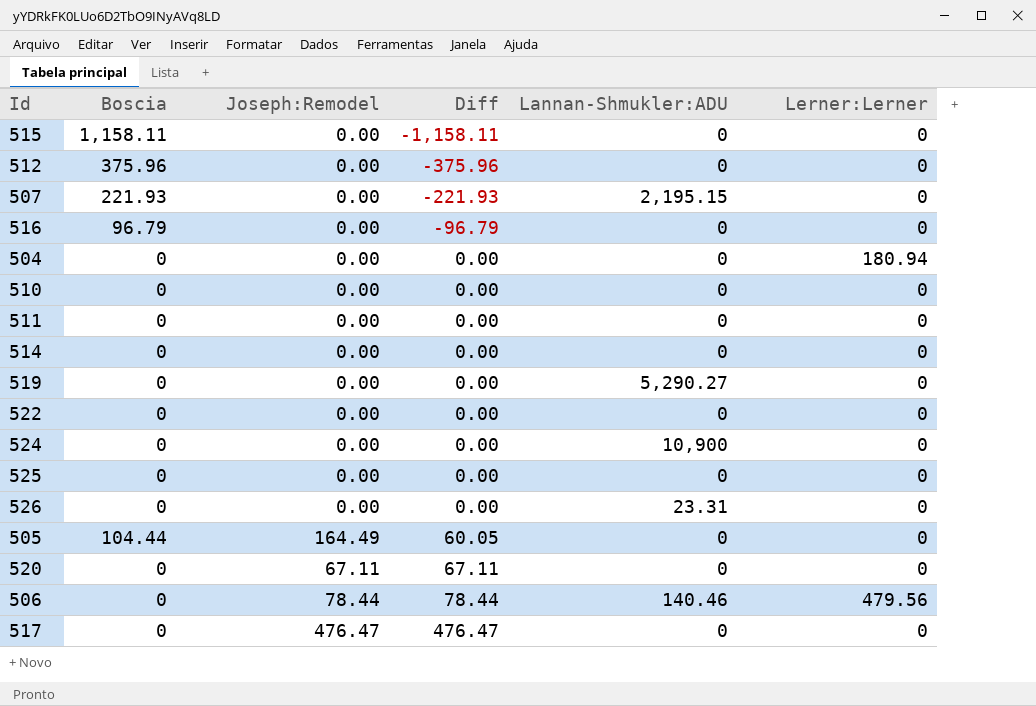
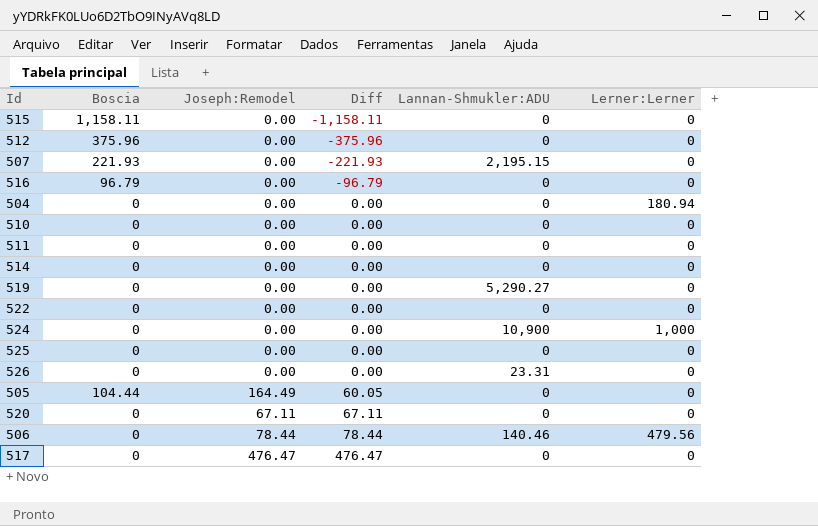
524 | Lerner:Lerner: 0 -> 1,000

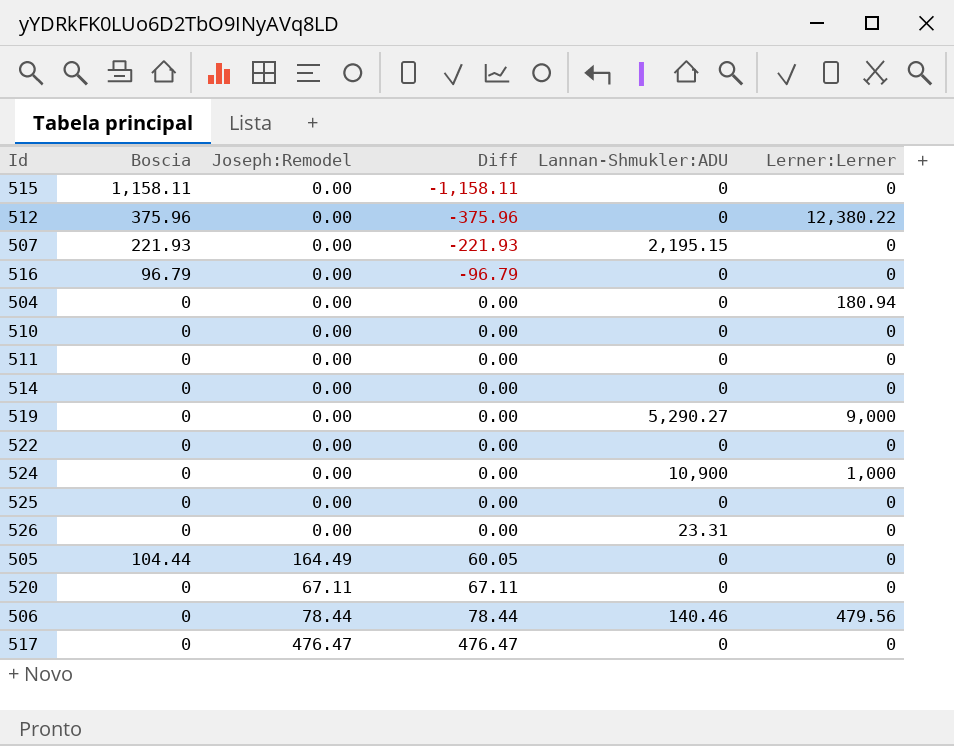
512 | Lerner:Lerner: 0 -> 12,380.22
519 | Lerner:Lerner: 0 -> 9,000

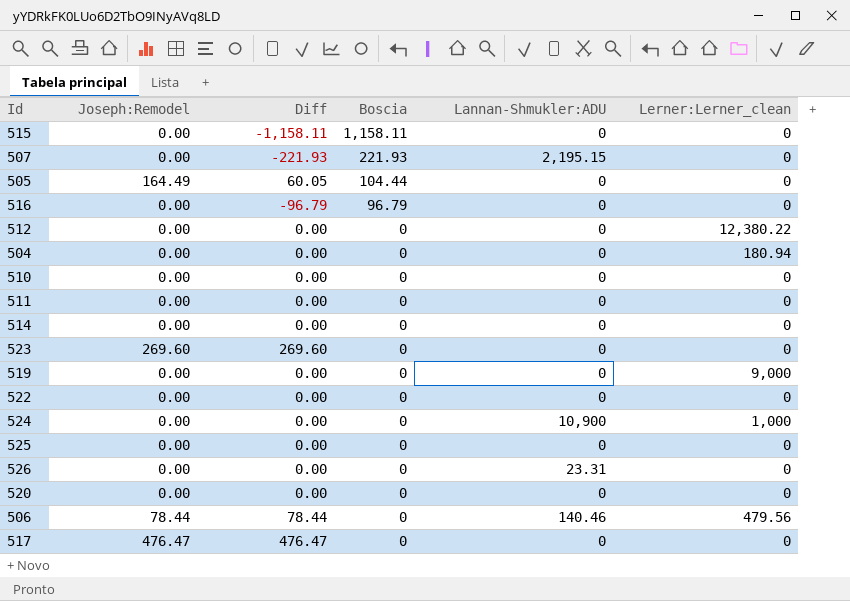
row order: Diff ascending -> Boscia descending
column Boscia | position: 2 -> 4
column name: Lerner:Lerner -> Lerner:Lerner_clean
512 | Diff: -375.96 -> 0.00
512 | Boscia: 375.96 -> 0
row 523: none -> 269.60 | 269.60 | 0 | 0 | 0
519 | Lannan-Shmukler:ADU: 5,290.27 -> 0
520 | Joseph:Remodel: 67.11 -> 0.00
520 | Diff: 67.11 -> 0.00

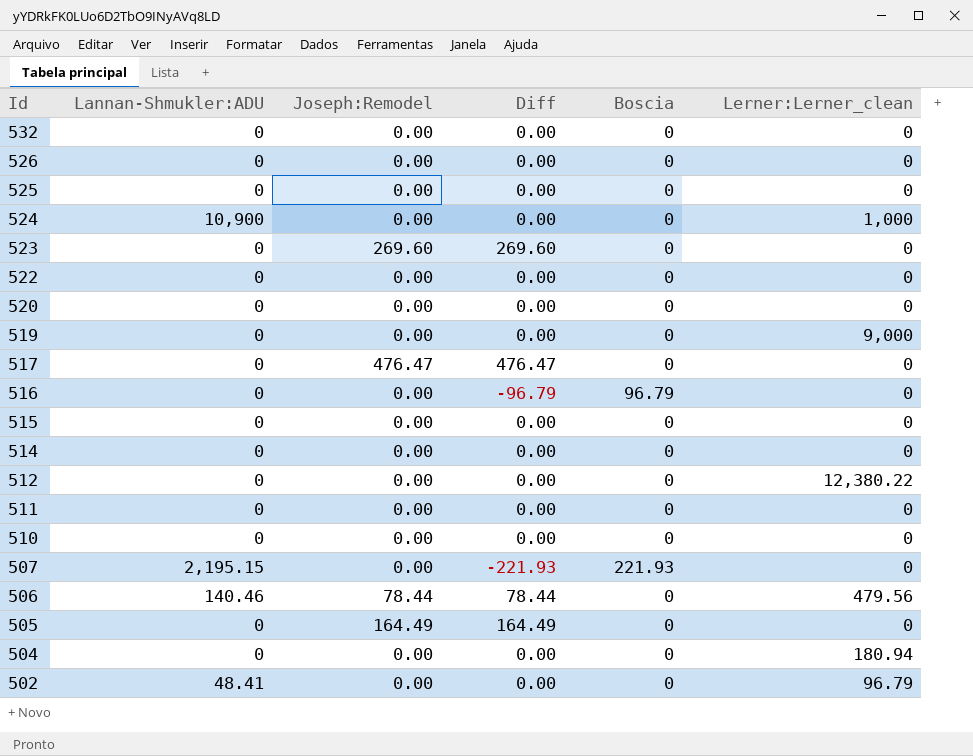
row order: Boscia descending -> Id descending
column Lannan-Shmukler:ADU | position: 5 -> 2
row 532: none -> 0 | 0.00 | 0.00 | 0 | 0
526 | Lannan-Shmukler:ADU: 23.31 -> 0
515 | Diff: -1,158.11 -> 0.00
515 | Boscia: 1,158.11 -> 0
505 | Diff: 60.05 -> 164.49
505 | Boscia: 104.44 -> 0
row 502: none -> 48.41 | 0.00 | 0.00 | 0 | 96.79

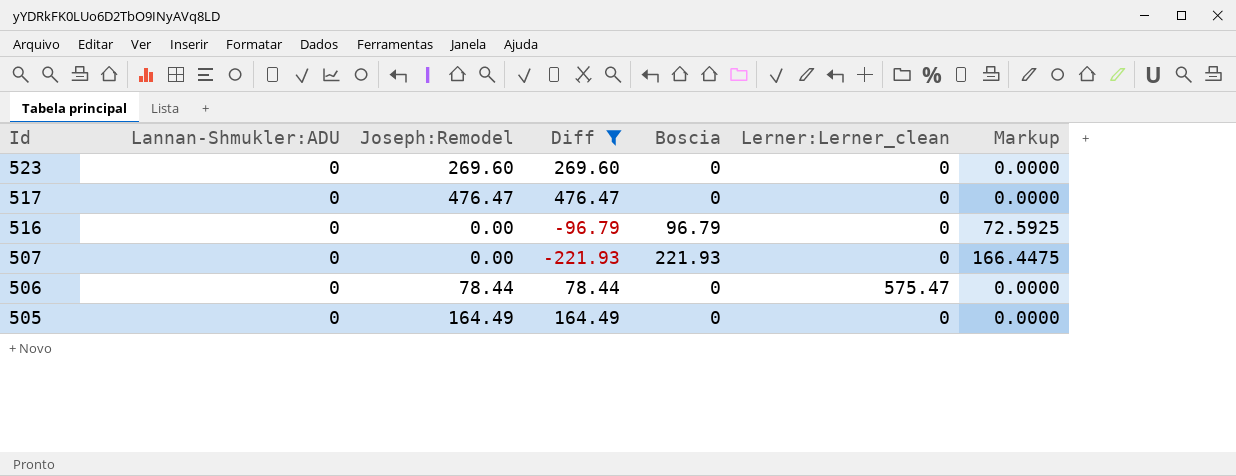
filter: none -> Diff != 0.00
column Markup | formula: none -> [Boscia] * 0.75
507 | Lannan-Shmukler:ADU: 2,195.15 -> 0
506 | Lannan-Shmukler:ADU: 140.46 -> 0
506 | Lerner:Lerner_clean: 479.56 -> 575.47

